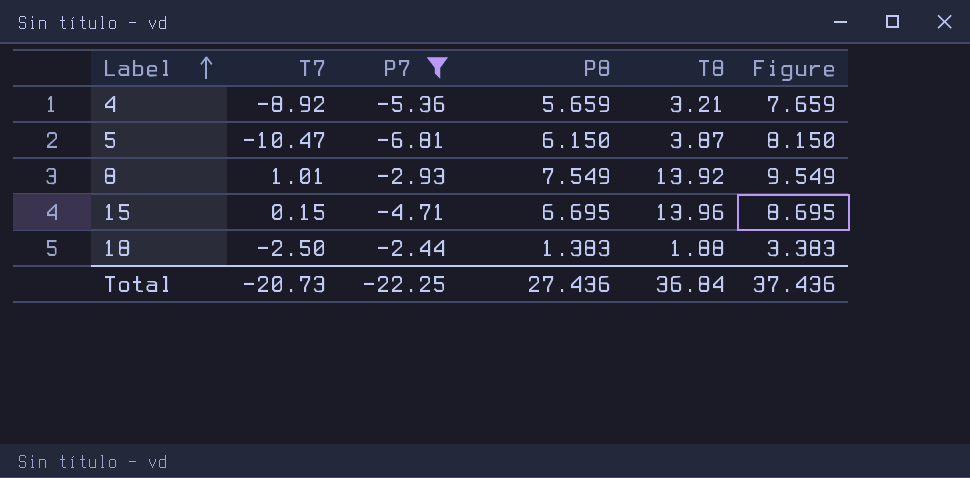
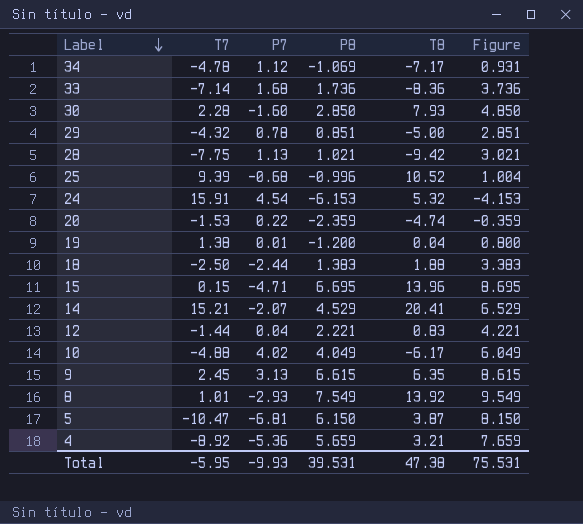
filter: P7 <= -2.44 -> none
row order: Label ascending -> Label descending
Total | T7: -20.73 -> -5.95
Total | P7: -22.25 -> -9.93
Total | P8: 27.436 -> 39.531
Total | T8: 36.84 -> 47.38
Total | Figure: 37.436 -> 75.531

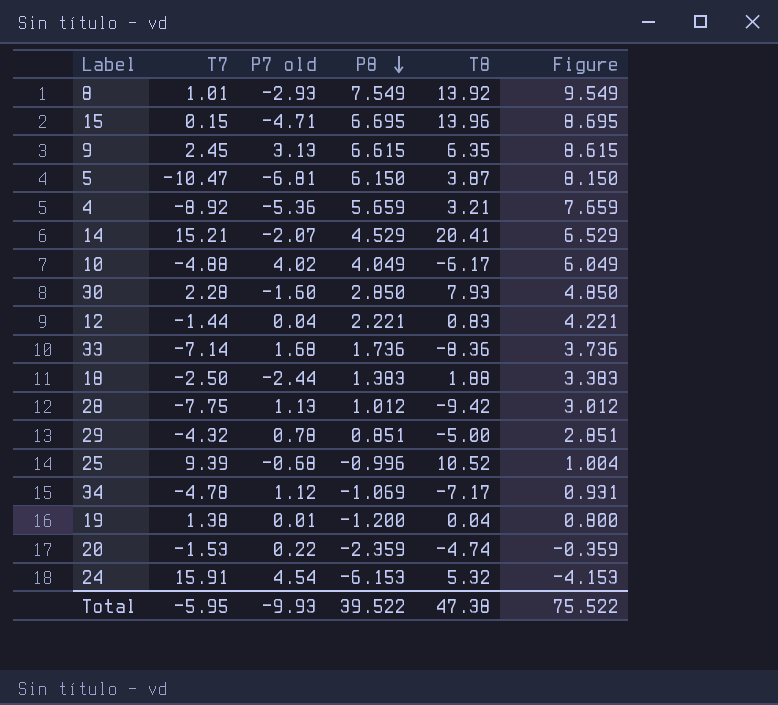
row order: Label descending -> P8 descending
column name: P7 -> P7 old
28 | P8: 1.021 -> 1.012
28 | Figure: 3.021 -> 3.012
Total | P8: 39.531 -> 39.522
Total | Figure: 75.531 -> 75.522

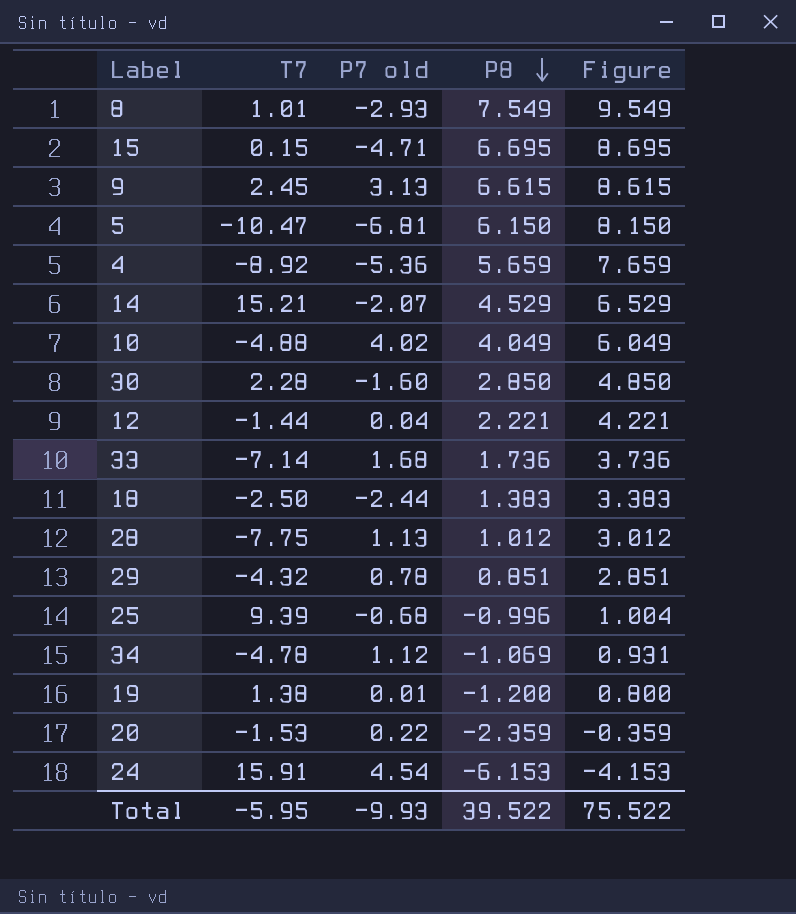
column T8 | position: 5 -> none

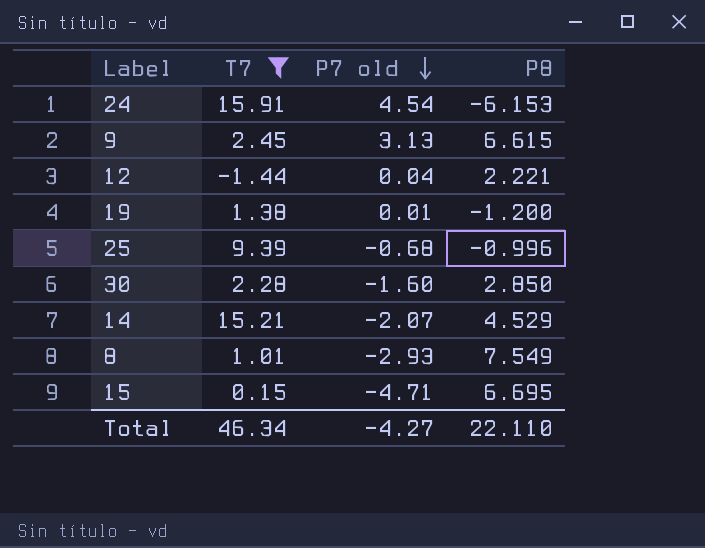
filter: none -> T7 >= -1.44
row order: P8 descending -> P7 old descending
column Figure | formula: [P8] + 2 -> none
Total | T7: -5.95 -> 46.34
Total | P7 old: -9.93 -> -4.27
Total | P8: 39.522 -> 22.110

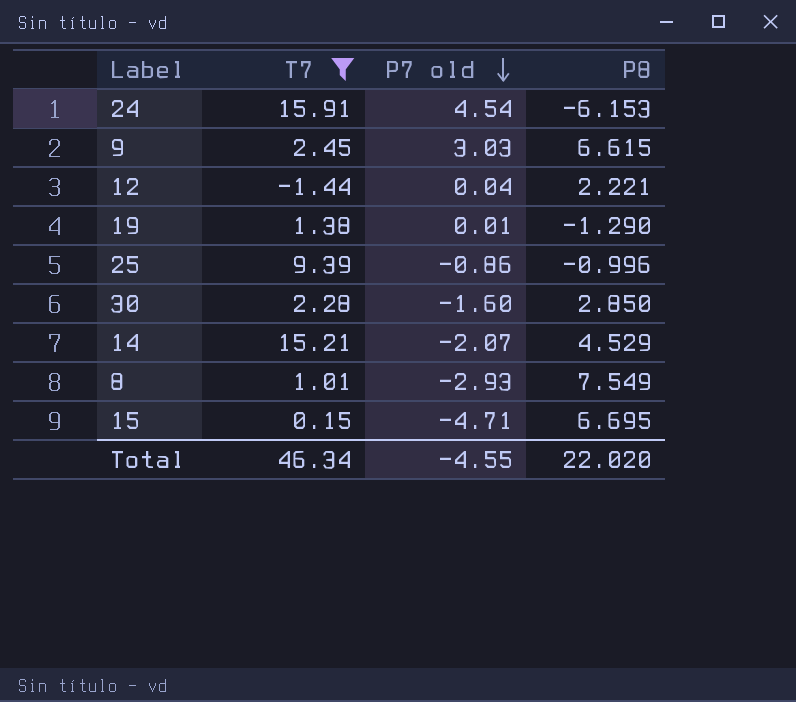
9 | P7 old: 3.13 -> 3.03
19 | P8: -1.200 -> -1.290
25 | P7 old: -0.68 -> -0.86
Total | P7 old: -4.27 -> -4.55
Total | P8: 22.110 -> 22.020

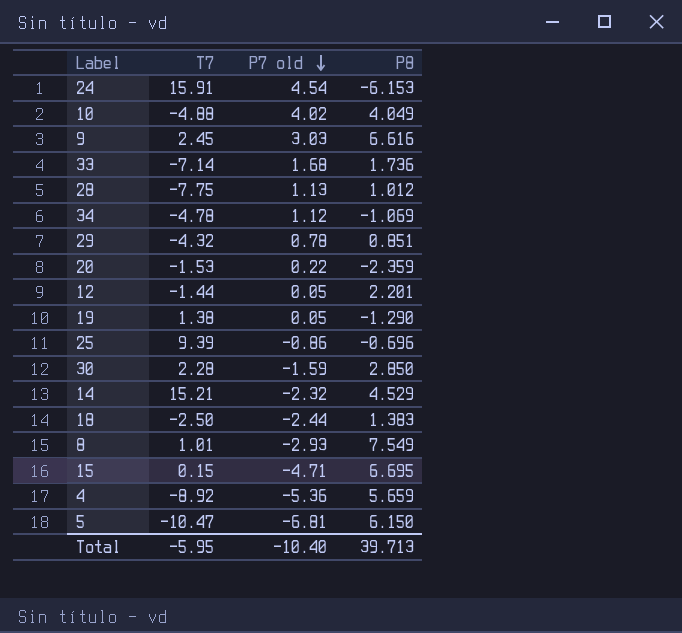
filter: T7 >= -1.44 -> none
9 | P8: 6.615 -> 6.616
12 | P7 old: 0.04 -> 0.05
12 | P8: 2.221 -> 2.201
19 | P7 old: 0.01 -> 0.05
25 | P8: -0.996 -> -0.696
30 | P7 old: -1.60 -> -1.59
14 | P7 old: -2.07 -> -2.32
Total | T7: 46.34 -> -5.95
Total | P7 old: -4.55 -> -10.40
Total | P8: 22.020 -> 39.713

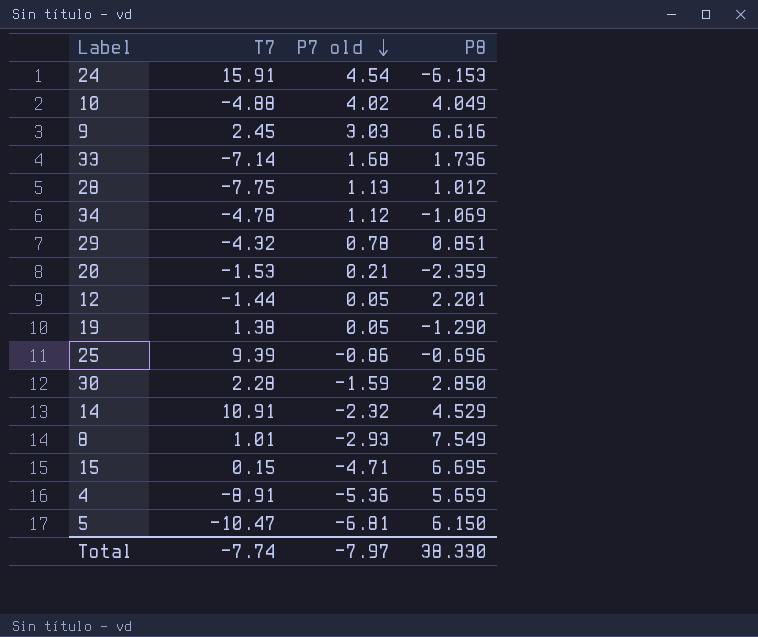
row 18: -2.50 | -2.44 | 1.383 -> none
20 | P7 old: 0.22 -> 0.21
14 | T7: 15.21 -> 10.91
4 | T7: -8.92 -> -8.91
Total | T7: -5.95 -> -7.74
Total | P7 old: -10.40 -> -7.97
Total | P8: 39.713 -> 38.330

